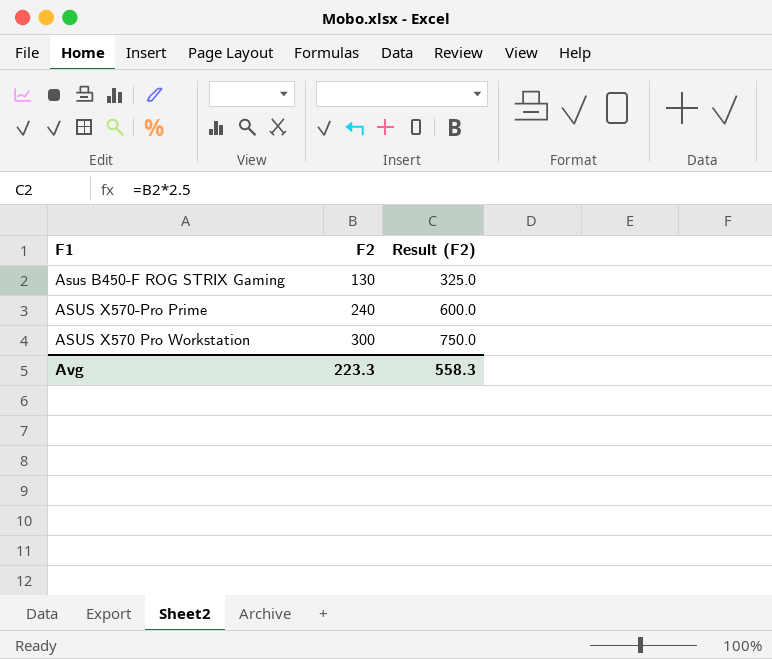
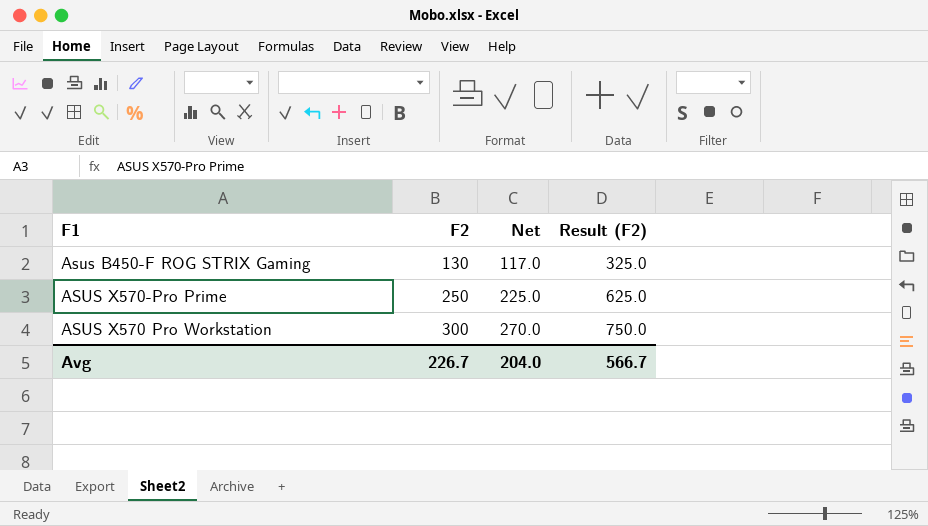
column Net | formula: none -> [F2] * 0.9
ASUS X570-Pro Prime | F2: 240 -> 250
ASUS X570-Pro Prime | Result (F2): 600.0 -> 625.0
Avg | F2: 223.3 -> 226.7
Avg | Result (F2): 558.3 -> 566.7

